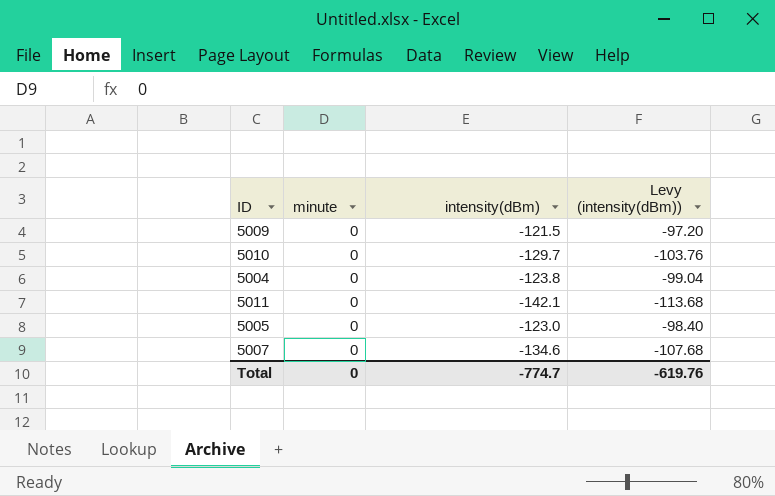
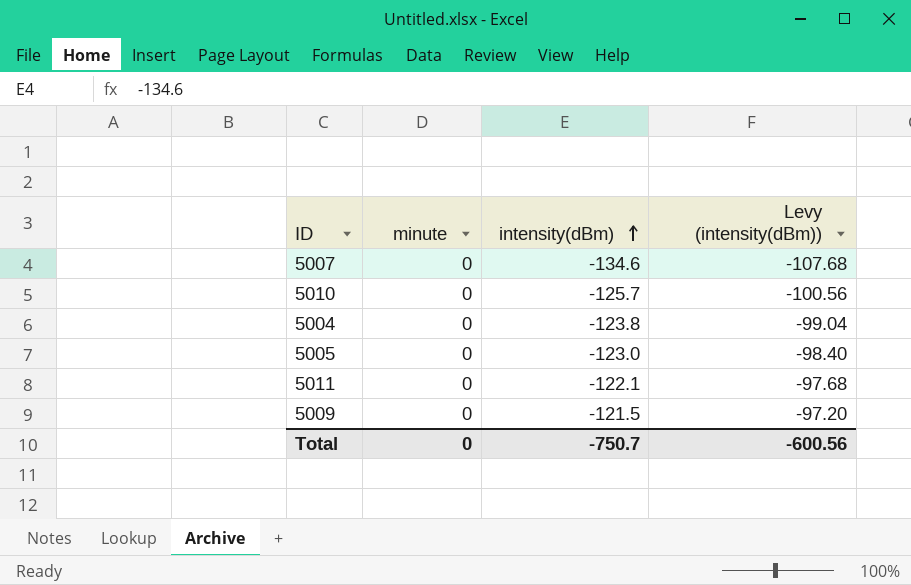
row order: none -> intensity(dBm) ascending
5010 | intensity(dBm): -129.7 -> -125.7
5010 | Levy (intensity(dBm)): -103.76 -> -100.56
5011 | intensity(dBm): -142.1 -> -122.1
5011 | Levy (intensity(dBm)): -113.68 -> -97.68
Total | intensity(dBm): -774.7 -> -750.7
Total | Levy (intensity(dBm)): -619.76 -> -600.56

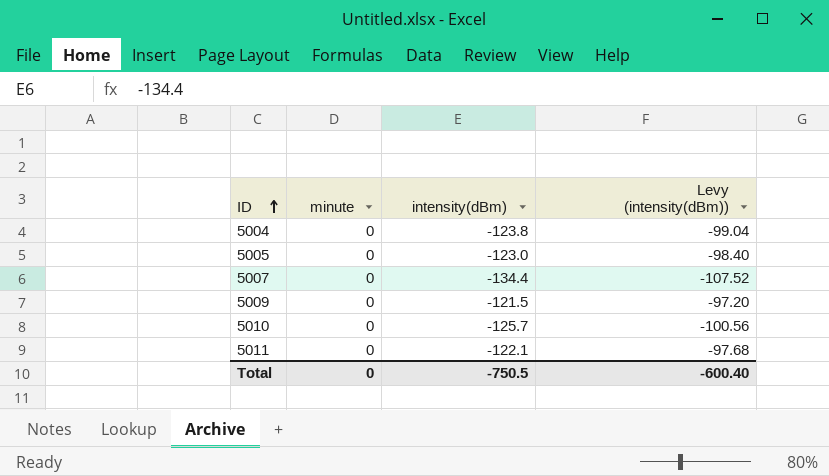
row order: intensity(dBm) ascending -> ID ascending
5007 | intensity(dBm): -134.6 -> -134.4
5007 | Levy (intensity(dBm)): -107.68 -> -107.52
Total | intensity(dBm): -750.7 -> -750.5
Total | Levy (intensity(dBm)): -600.56 -> -600.40

